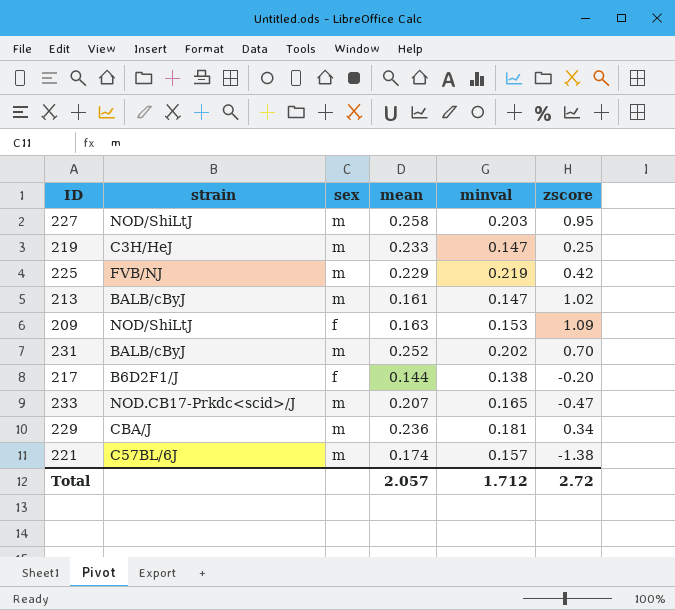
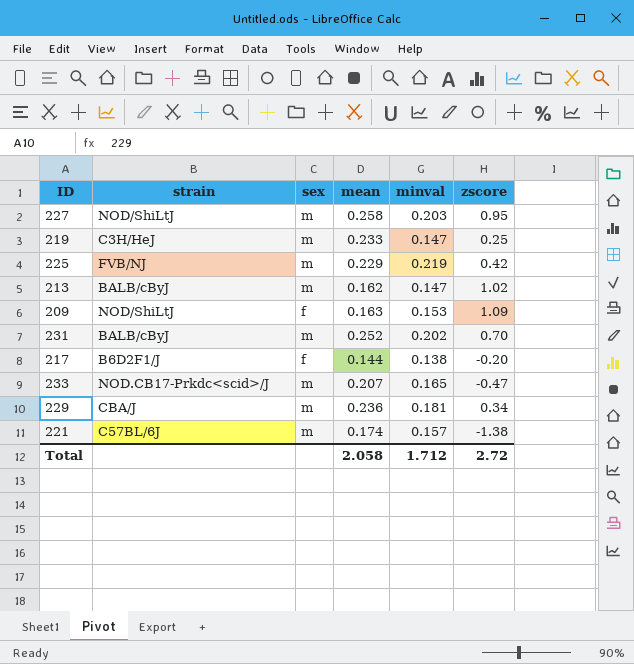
213 | mean: 0.161 -> 0.162
Total | mean: 2.057 -> 2.058

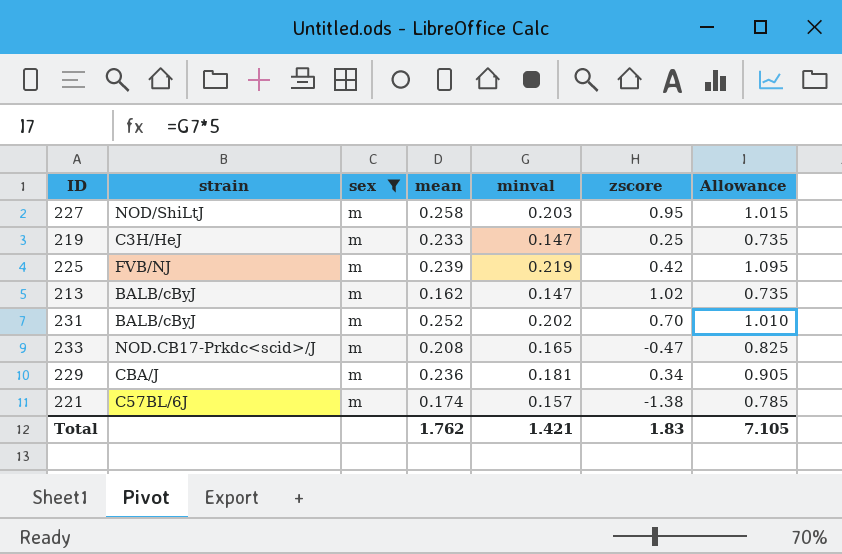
filter: none -> sex = m
column Allowance | formula: none -> [minval] * 5
225 | mean: 0.229 -> 0.239
233 | mean: 0.207 -> 0.208
Total | mean: 2.058 -> 1.762
Total | minval: 1.712 -> 1.421
Total | zscore: 2.72 -> 1.83

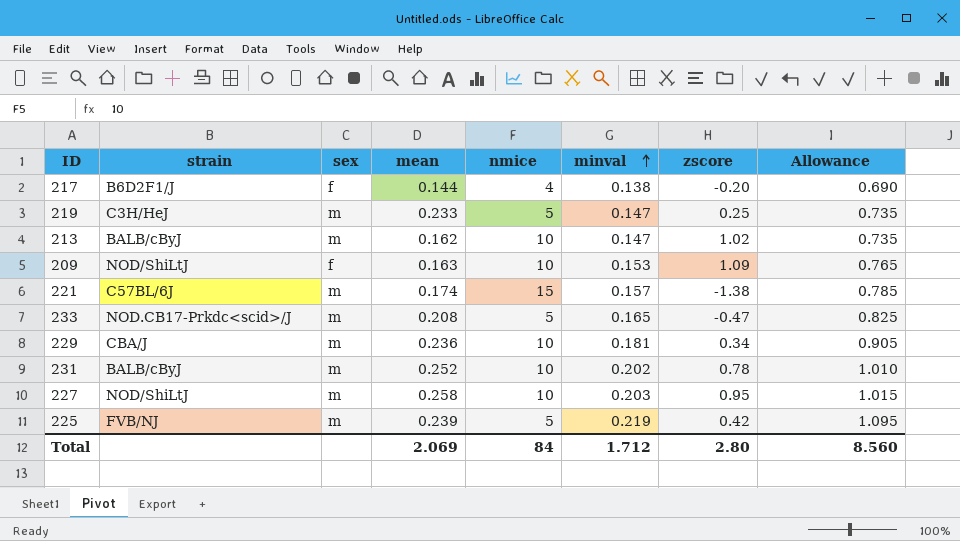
filter: sex = m -> none
row order: none -> minval ascending
column nmice | position: none -> 5
231 | zscore: 0.70 -> 0.78
Total | mean: 1.762 -> 2.069
Total | minval: 1.421 -> 1.712
Total | zscore: 1.83 -> 2.80
Total | Allowance: 7.105 -> 8.560

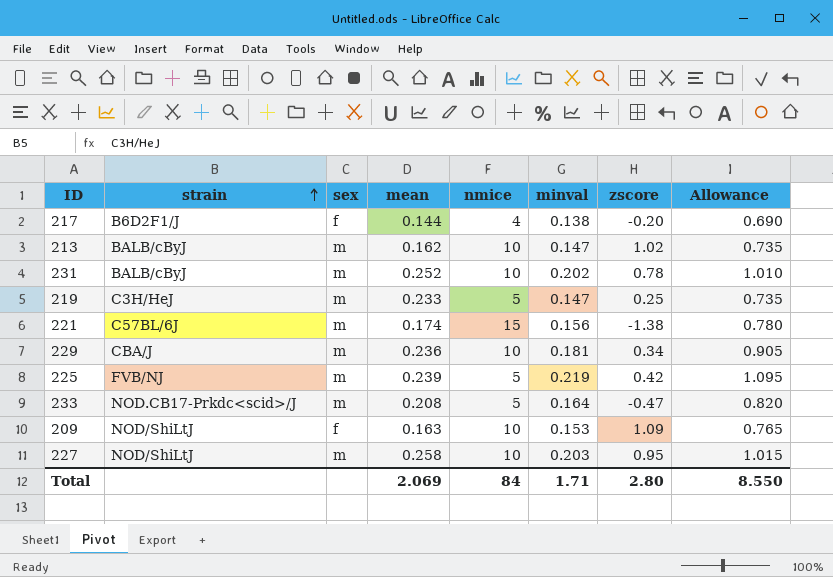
row order: minval ascending -> strain ascending
221 | minval: 0.157 -> 0.156
221 | Allowance: 0.785 -> 0.780
233 | minval: 0.165 -> 0.164
233 | Allowance: 0.825 -> 0.820
Total | minval: 1.712 -> 1.71
Total | Allowance: 8.560 -> 8.550

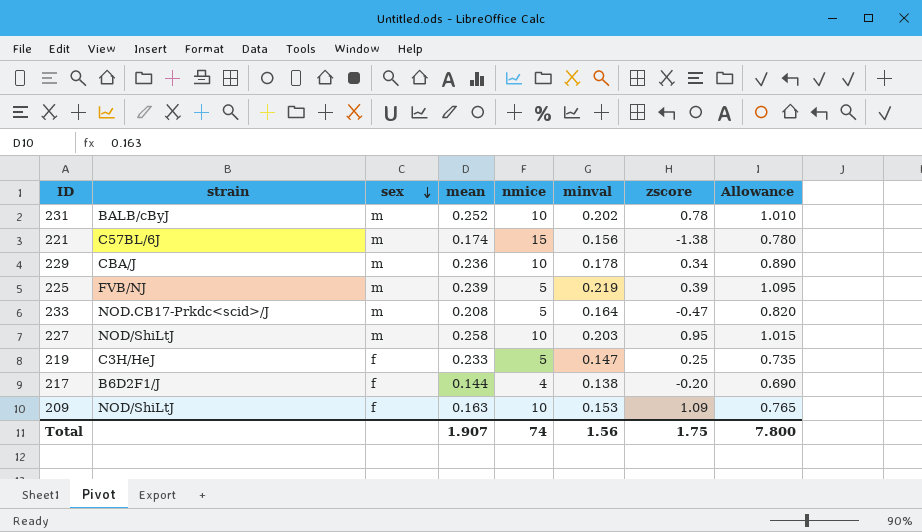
row order: strain ascending -> sex descending
row 213: BALB/cByJ | m | 0.162 | 10 | 0.147 | 1.02 | 0.735 -> none
229 | minval: 0.181 -> 0.178
229 | Allowance: 0.905 -> 0.890
225 | zscore: 0.42 -> 0.39
219 | sex: m -> f
Total | mean: 2.069 -> 1.907
Total | nmice: 84 -> 74
Total | minval: 1.71 -> 1.56
Total | zscore: 2.80 -> 1.75
Total | Allowance: 8.550 -> 7.800

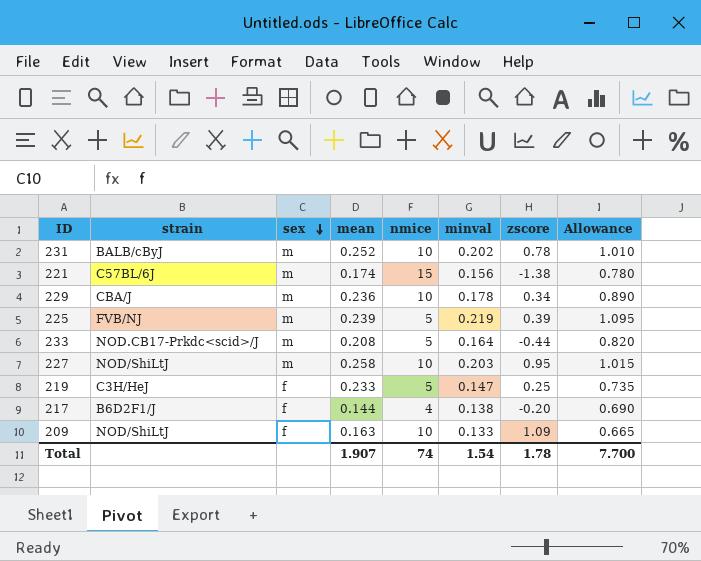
233 | zscore: -0.47 -> -0.44
209 | minval: 0.153 -> 0.133
209 | Allowance: 0.765 -> 0.665
Total | minval: 1.56 -> 1.54
Total | zscore: 1.75 -> 1.78
Total | Allowance: 7.800 -> 7.700

